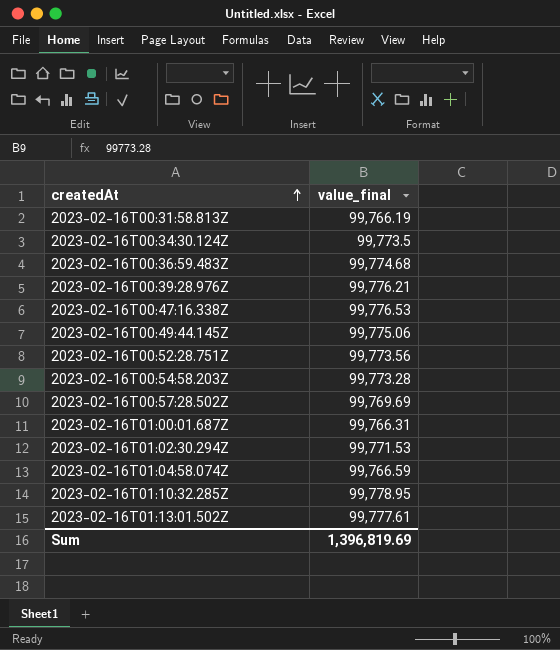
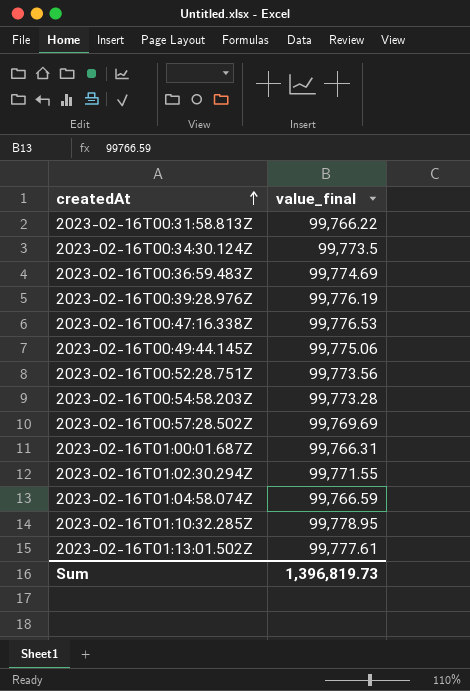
2023-02-16T00:31:58.813Z | value_final: 99,766.19 -> 99,766.22
2023-02-16T00:36:59.483Z | value_final: 99,774.68 -> 99,774.69
2023-02-16T00:39:28.976Z | value_final: 99,776.21 -> 99,776.19
2023-02-16T01:02:30.294Z | value_final: 99,771.53 -> 99,771.55
Sum | value_final: 1,396,819.69 -> 1,396,819.73

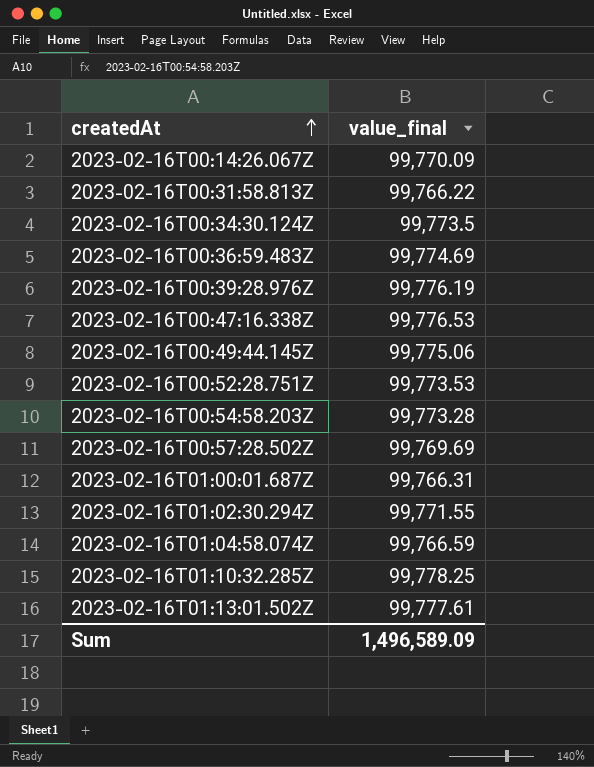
row 2023-02-16T00:14:26.067Z: none -> 99,770.09
2023-02-16T00:52:28.751Z | value_final: 99,773.56 -> 99,773.53
2023-02-16T01:10:32.285Z | value_final: 99,778.95 -> 99,778.25
Sum | value_final: 1,396,819.73 -> 1,496,589.09

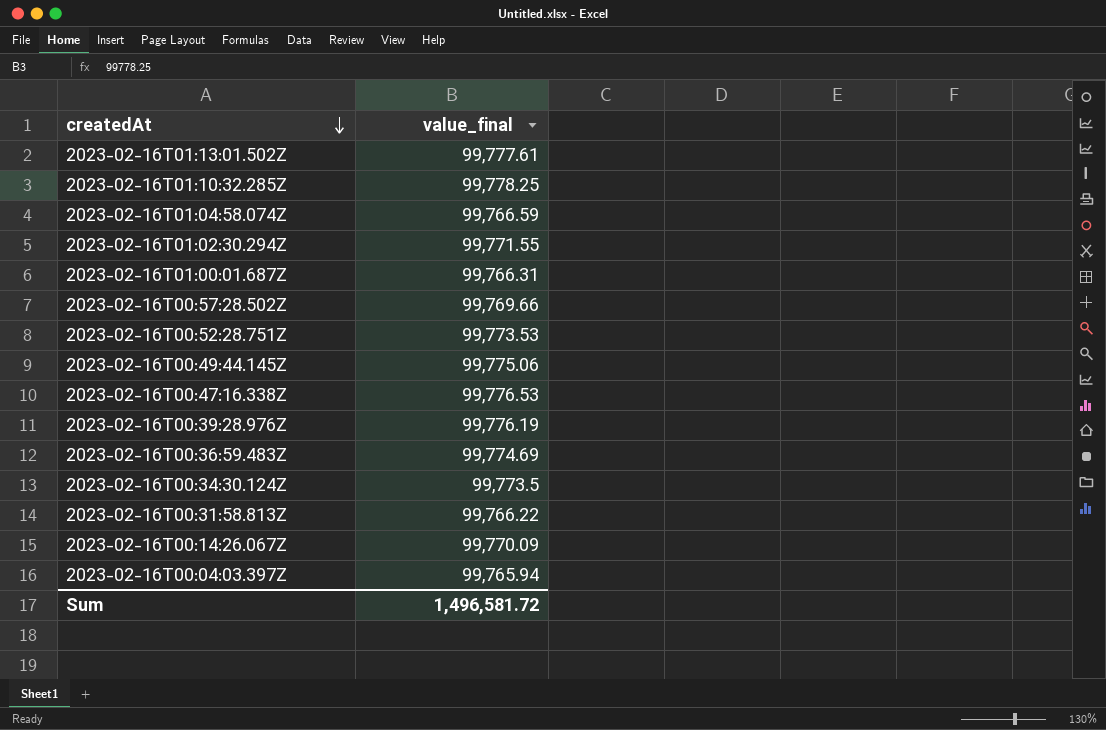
row order: createdAt ascending -> createdAt descending
row 2023-02-16T00:54:58.203Z: 99,773.28 -> none
2023-02-16T00:57:28.502Z | value_final: 99,769.69 -> 99,769.66
row 2023-02-16T00:04:03.397Z: none -> 99,765.94
Sum | value_final: 1,496,589.09 -> 1,496,581.72

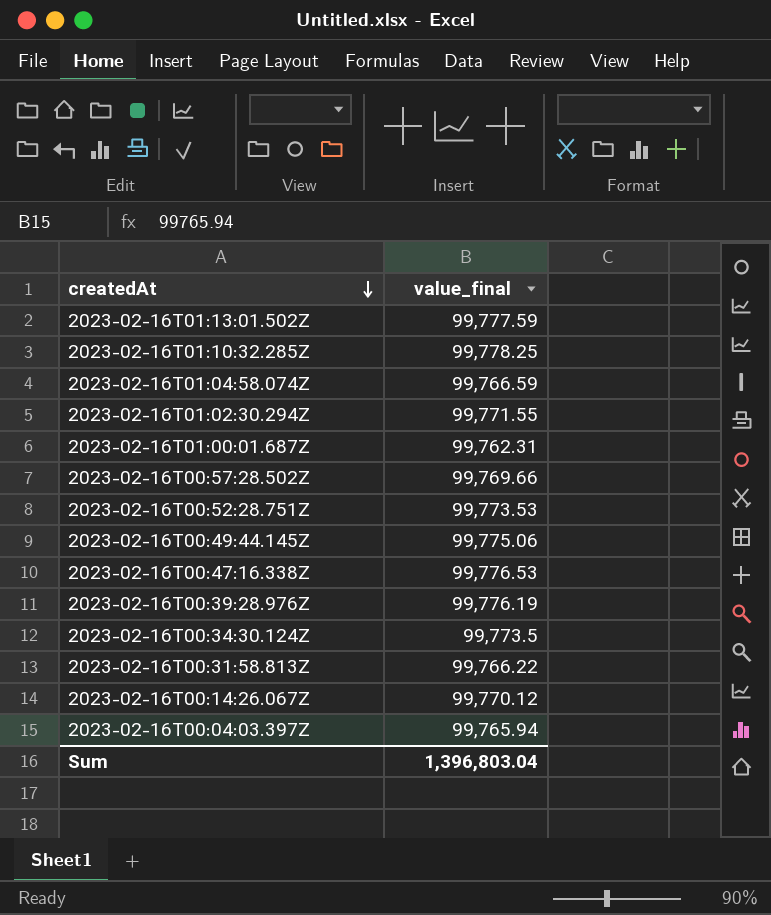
row 2023-02-16T00:36:59.483Z: 99,774.69 -> none
2023-02-16T01:13:01.502Z | value_final: 99,777.61 -> 99,777.59
2023-02-16T01:00:01.687Z | value_final: 99,766.31 -> 99,762.31
2023-02-16T00:14:26.067Z | value_final: 99,770.09 -> 99,770.12
Sum | value_final: 1,496,581.72 -> 1,396,803.04

